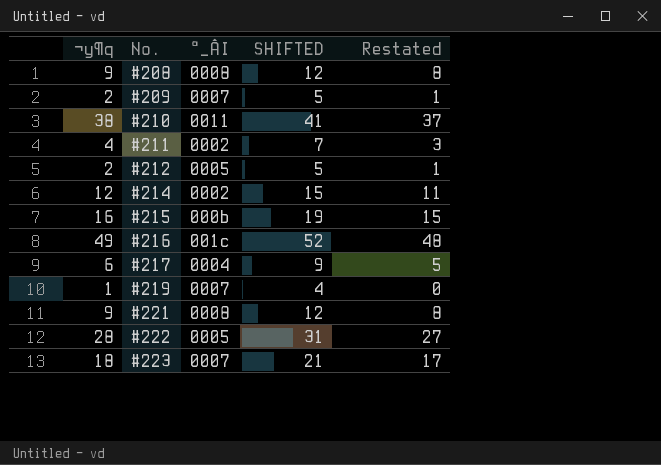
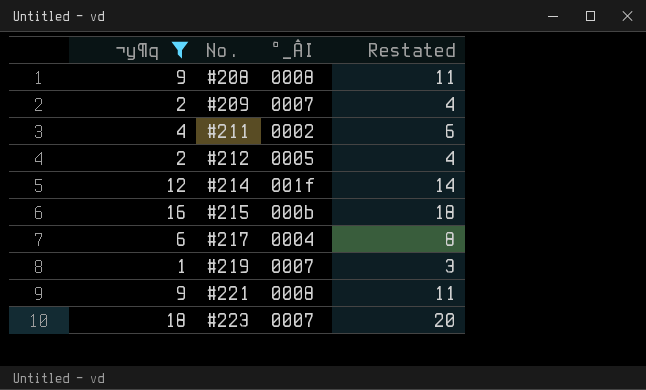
filter: none -> ¬y¶q <= 18
column SHIFTED | formula: [¬y¶q] + 3 -> none
column Restated | formula: [¬y¶q] - 1 -> [¬y¶q] + 2
#214 | °_ÂI: 0002 -> 001f

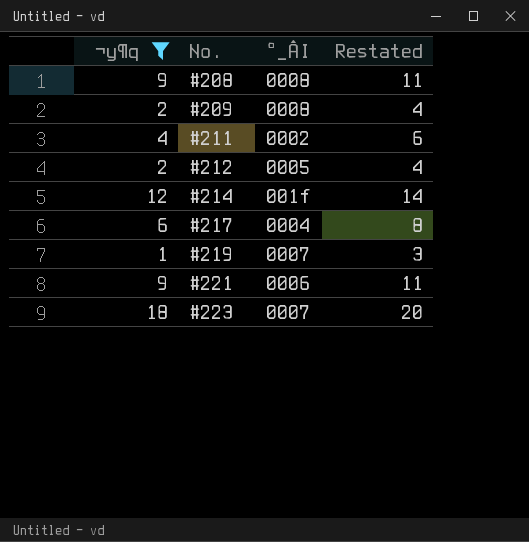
row #215: 16 | 000b | 18 -> none
#209 | °_ÂI: 0007 -> 0008
#221 | °_ÂI: 0008 -> 0006

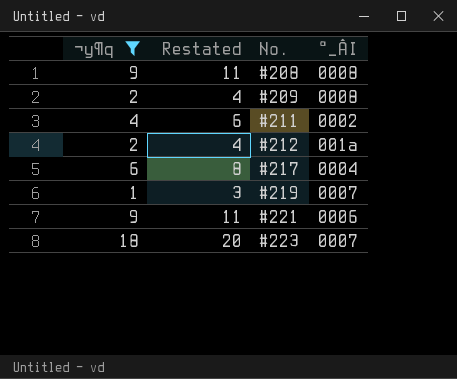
column Restated | position: 4 -> 2
row #214: 12 | 001f | 14 -> none
#212 | °_ÂI: 0005 -> 001a

